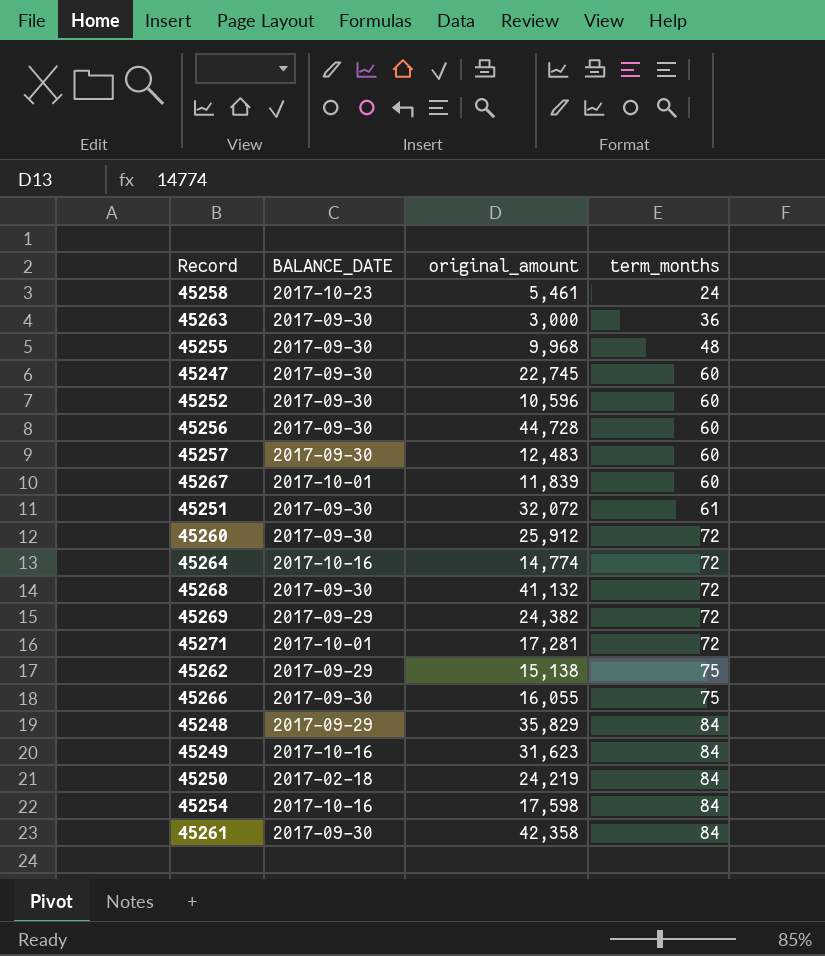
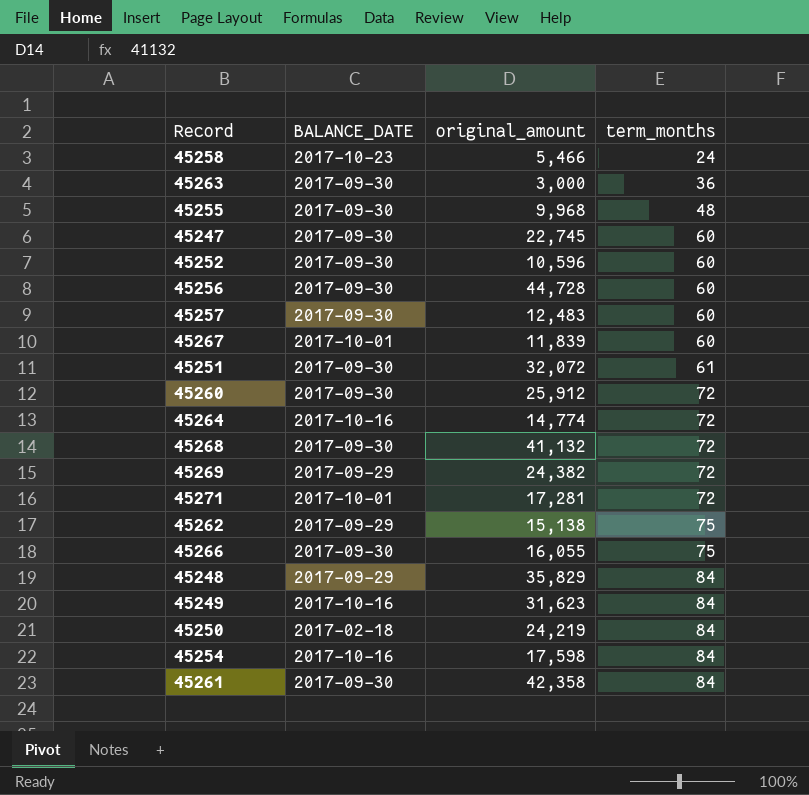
45258 | original_amount: 5,461 -> 5,466

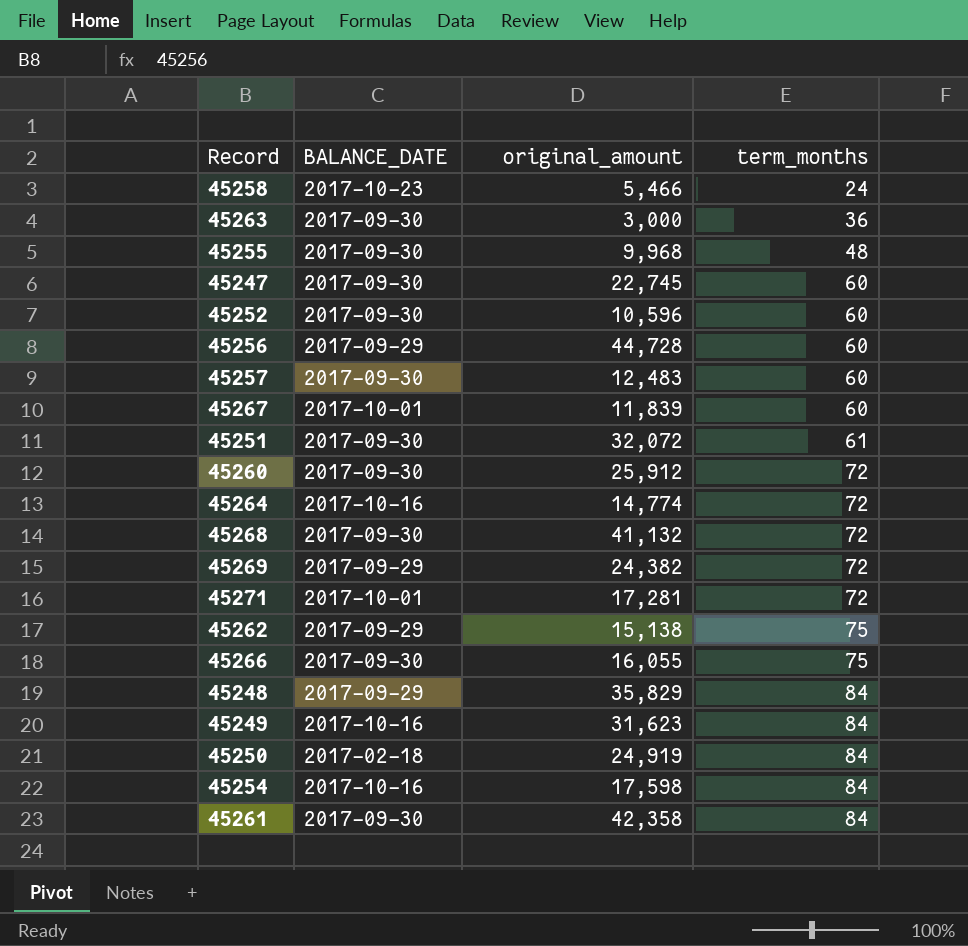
45256 | BALANCE_DATE: 2017-09-30 -> 2017-09-29
45250 | original_amount: 24,219 -> 24,919

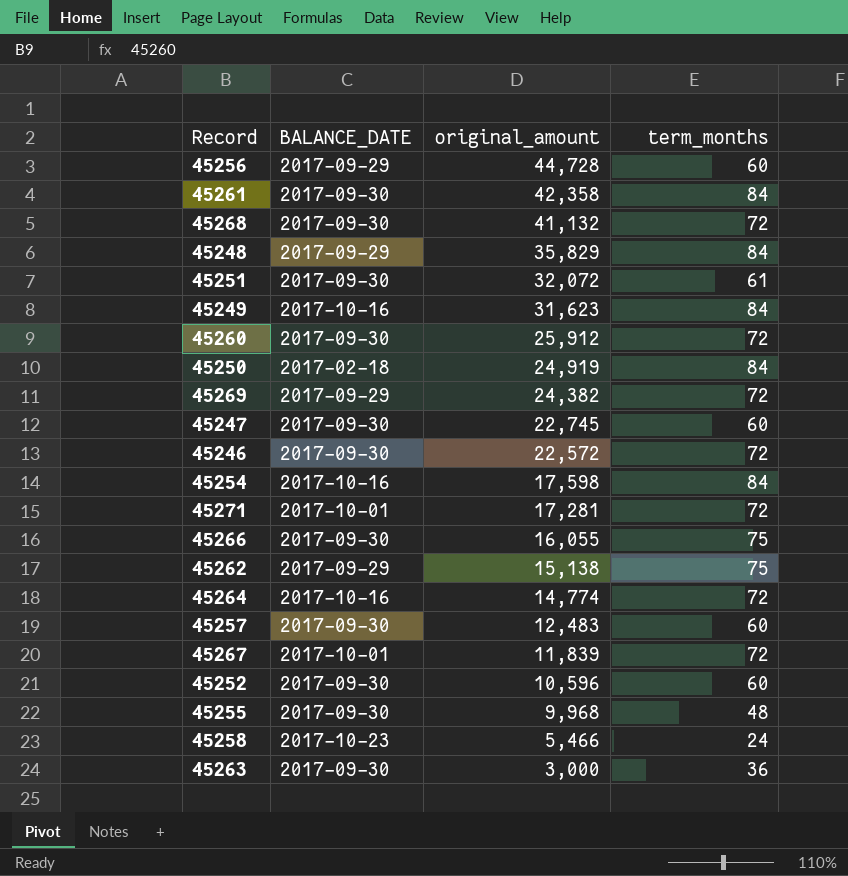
row order: term_months ascending -> original_amount descending
row 45246: none -> 2017-09-30 | 22,572 | 72
45267 | term_months: 60 -> 72

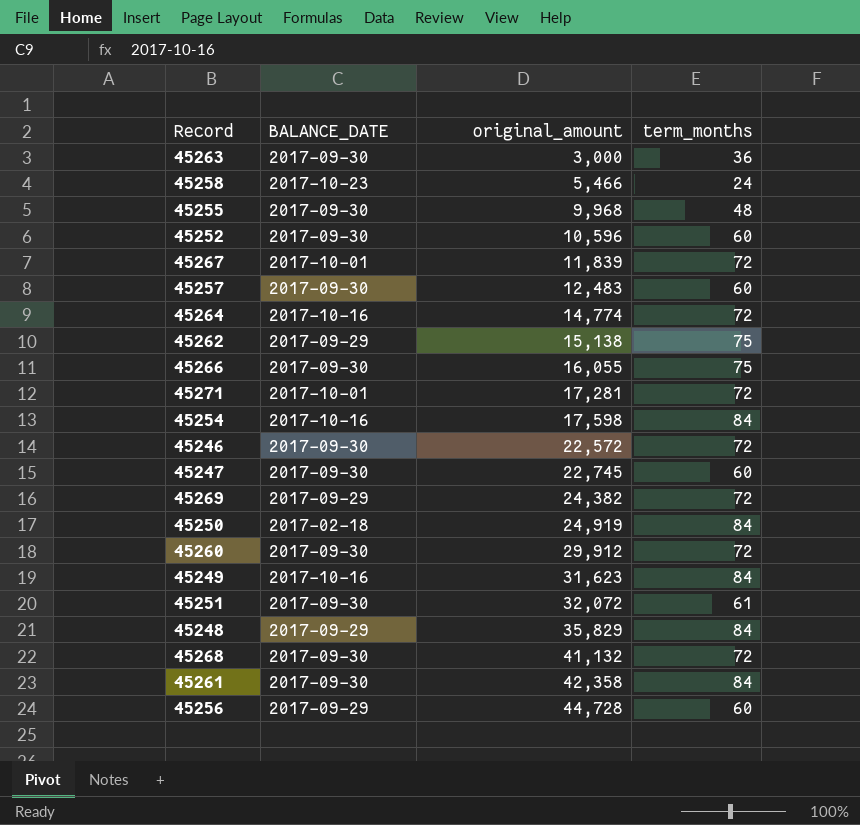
row order: original_amount descending -> original_amount ascending
45260 | original_amount: 25,912 -> 29,912

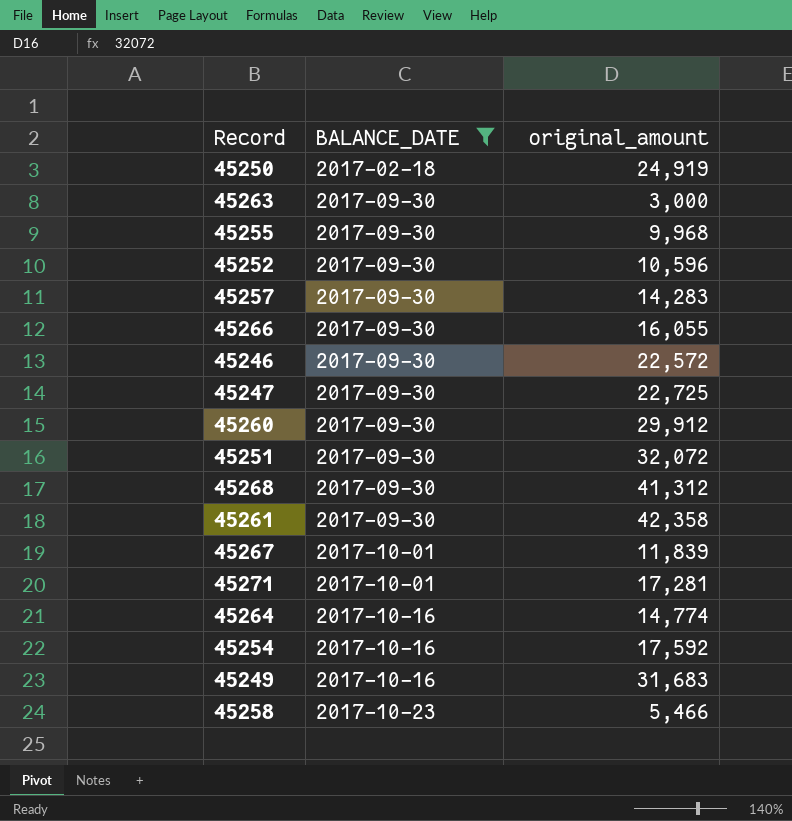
filter: none -> BALANCE_DATE != 2017-09-29
row order: original_amount ascending -> BALANCE_DATE ascending
column term_months | position: 4 -> none
45257 | original_amount: 12,483 -> 14,283
45247 | original_amount: 22,745 -> 22,725
45268 | original_amount: 41,132 -> 41,312
45254 | original_amount: 17,598 -> 17,592
45249 | original_amount: 31,623 -> 31,683

